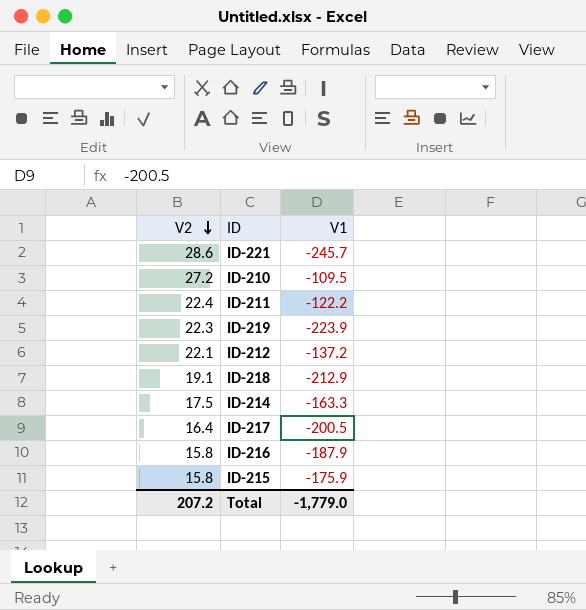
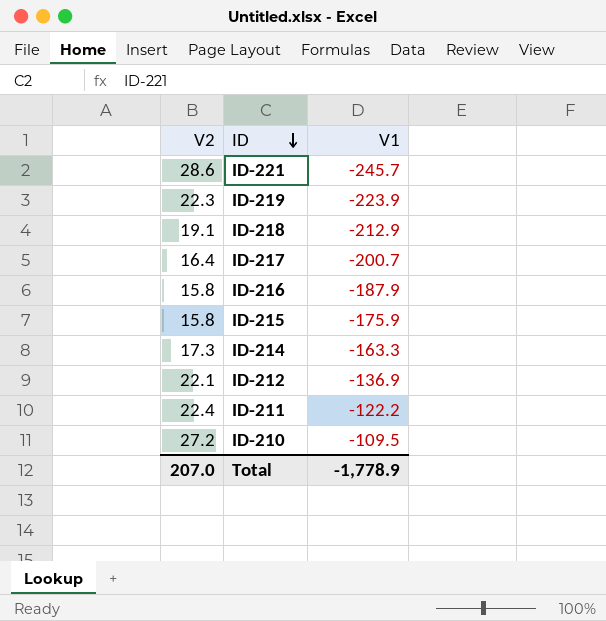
row order: V2 descending -> ID descending
ID-217 | V1: -200.5 -> -200.7
ID-214 | V2: 17.5 -> 17.3
ID-212 | V1: -137.2 -> -136.9
Total | V2: 207.2 -> 207.0
Total | V1: -1,779.0 -> -1,778.9

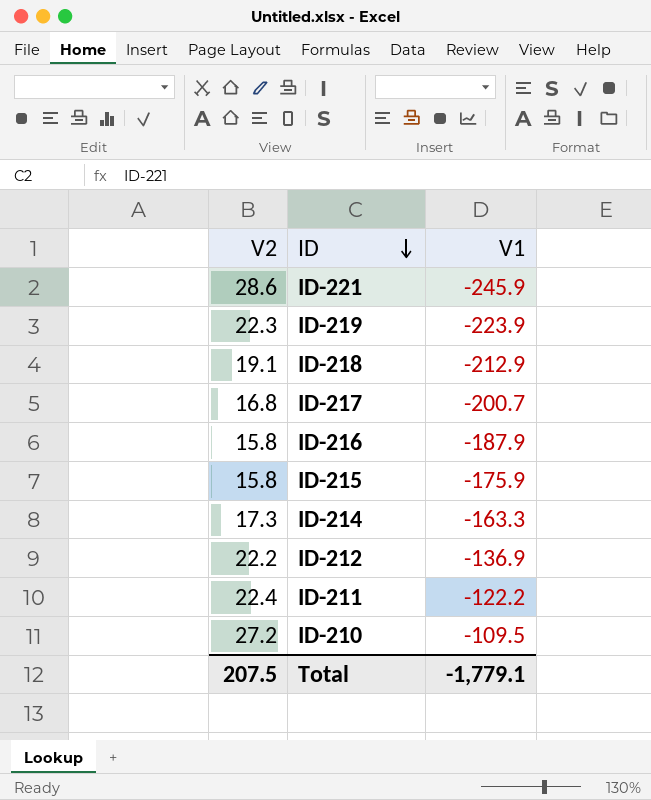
ID-221 | V1: -245.7 -> -245.9
ID-217 | V2: 16.4 -> 16.8
ID-212 | V2: 22.1 -> 22.2
Total | V2: 207.0 -> 207.5
Total | V1: -1,778.9 -> -1,779.1

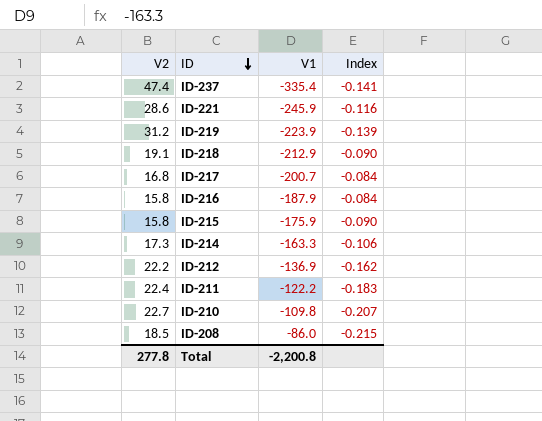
column Index | formula: none -> [V2] / [V1]
row ID-237: none -> 47.4 | -335.4 | -0.141
ID-219 | V2: 22.3 -> 31.2
ID-210 | V2: 27.2 -> 22.7
ID-210 | V1: -109.5 -> -109.8
row ID-208: none -> 18.5 | -86.0 | -0.215
Total | V2: 207.5 -> 277.8
Total | V1: -1,779.1 -> -2,200.8

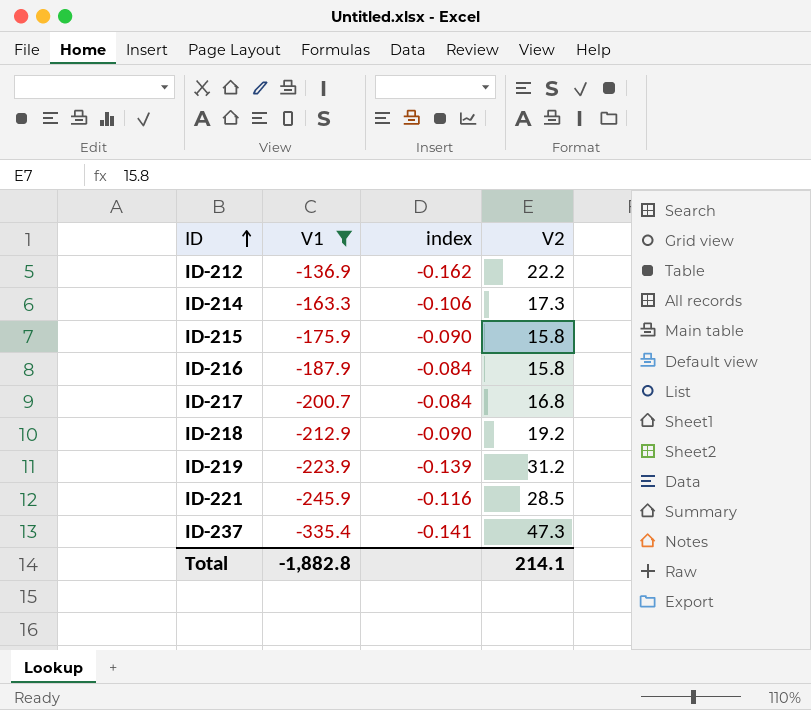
filter: none -> V1 <= -136.9
row order: ID descending -> ID ascending
column name: Index -> index
column V2 | position: 1 -> 4
ID-218 | V2: 19.1 -> 19.2
ID-221 | V2: 28.6 -> 28.5
ID-237 | V2: 47.4 -> 47.3
Total | V1: -2,200.8 -> -1,882.8
Total | V2: 277.8 -> 214.1

